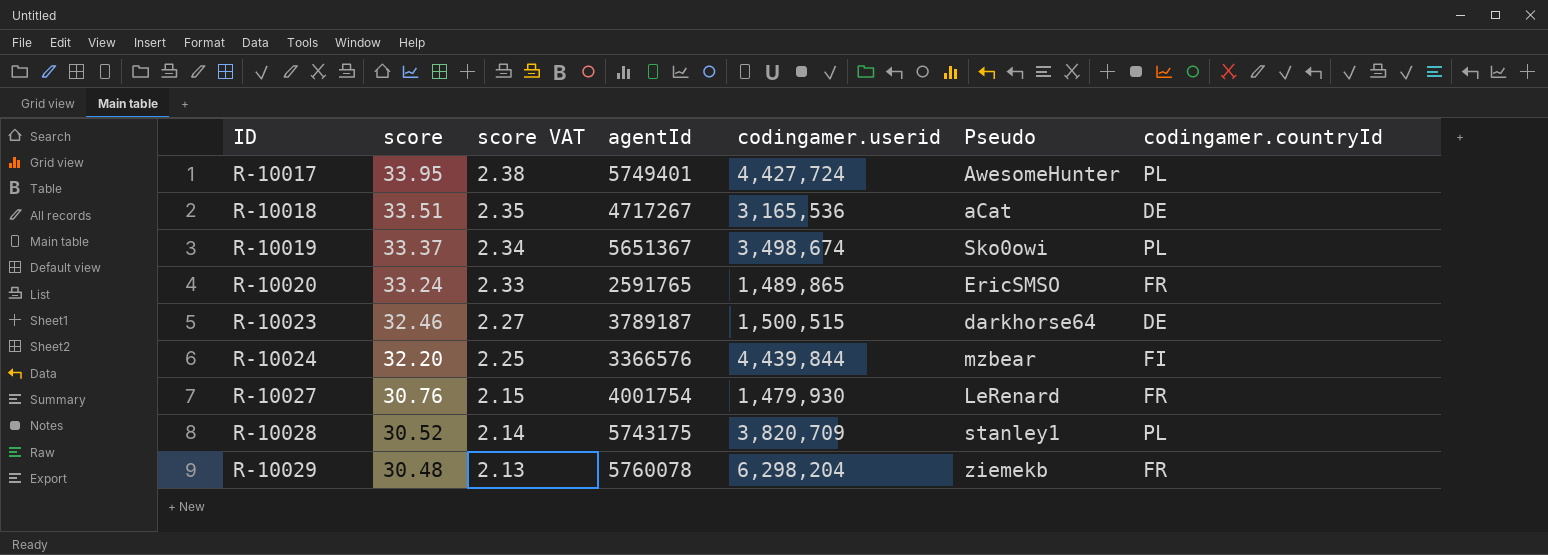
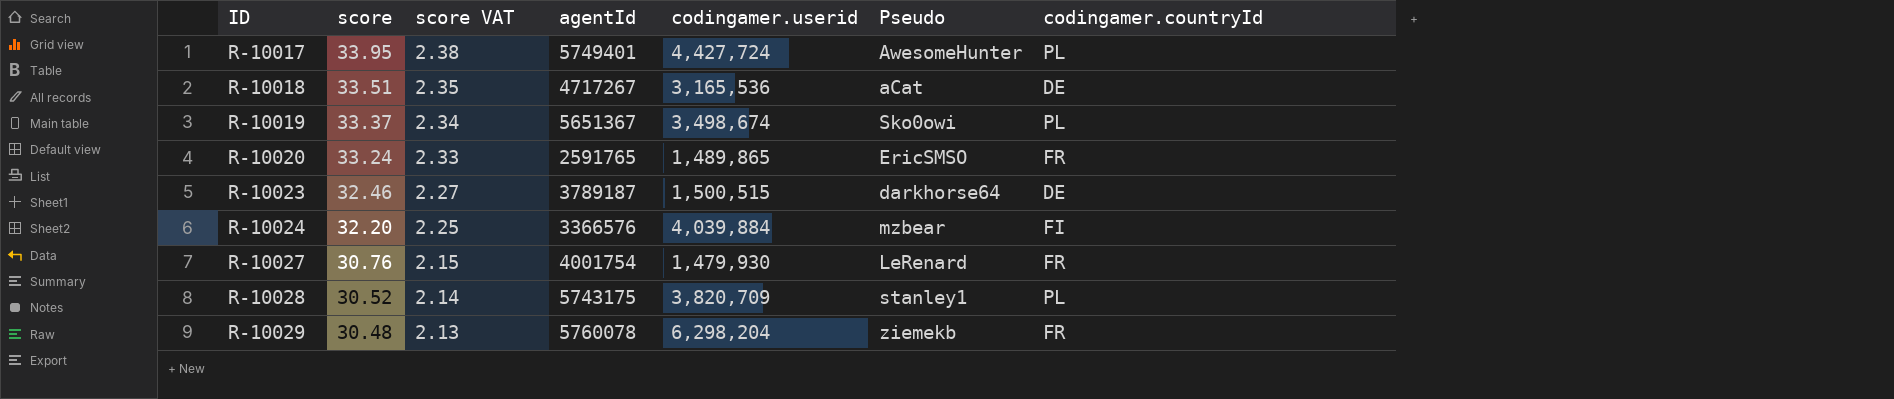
R-10024 | codingamer.userid: 4,439,844 -> 4,039,884

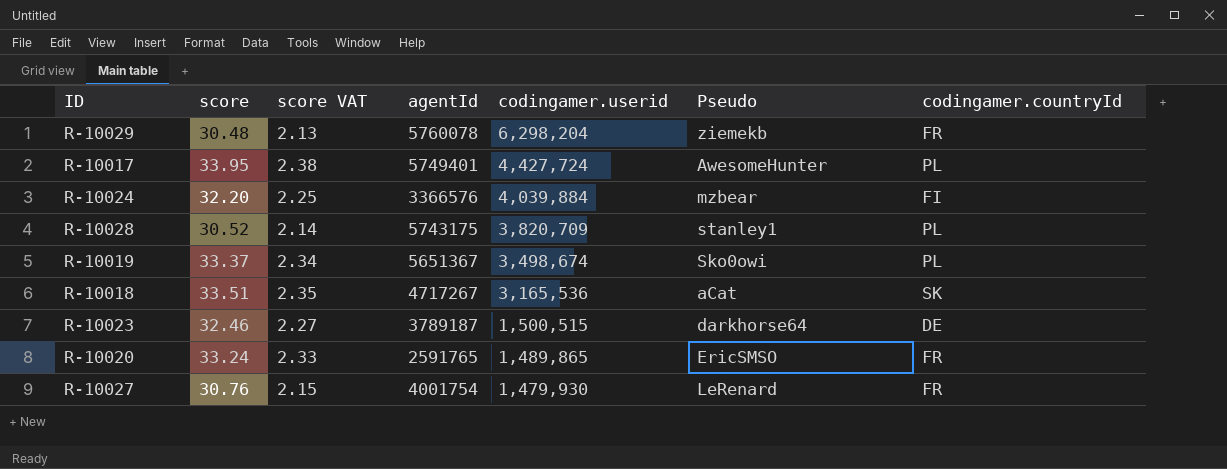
row order: ID ascending -> codingamer.userid descending
R-10018 | codingamer.countryId: DE -> SK

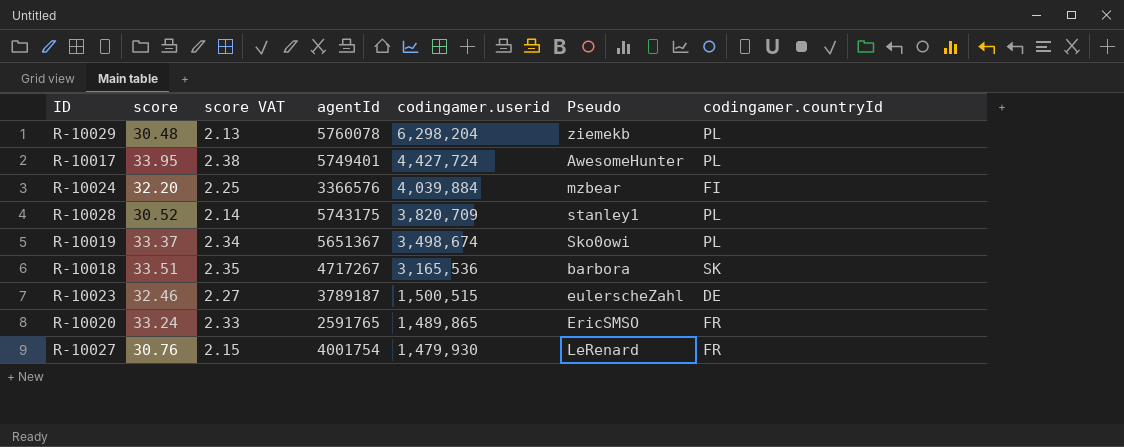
R-10029 | codingamer.countryId: FR -> PL
R-10018 | Pseudo: aCat -> barbora
R-10023 | Pseudo: darkhorse64 -> eulerscheZahl

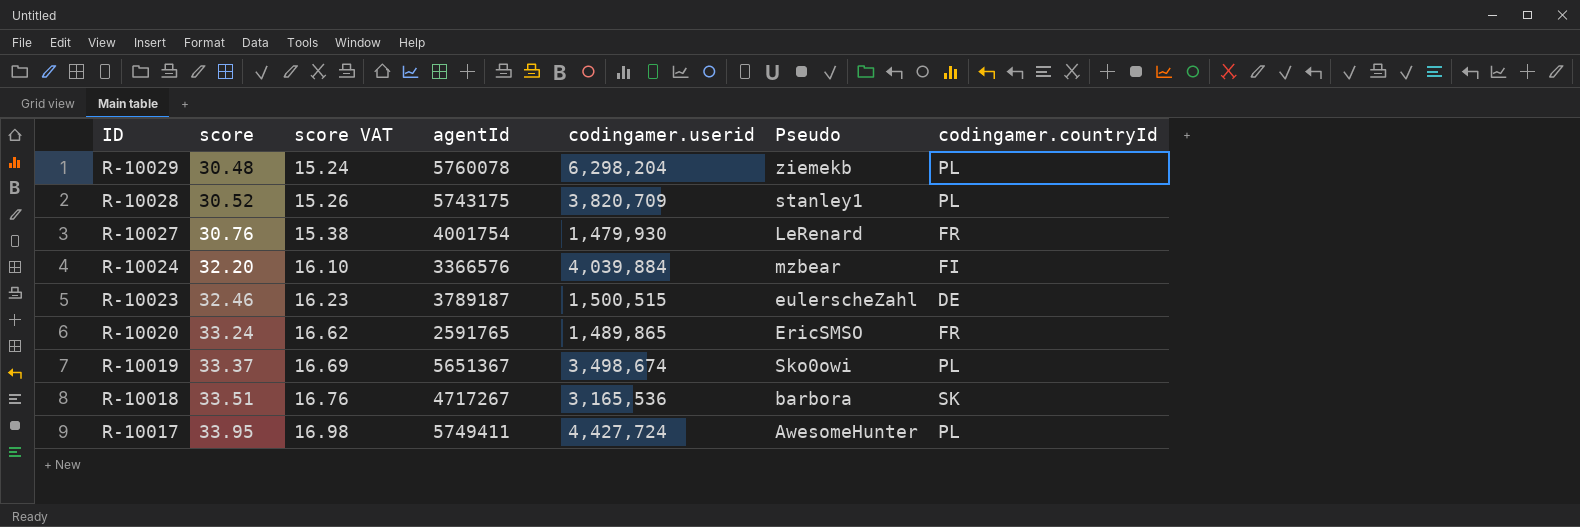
row order: codingamer.userid descending -> ID descending
column score VAT | formula: [score] * 0.07 -> [score] * 0.5
R-10017 | agentId: 5749401 -> 5749411

